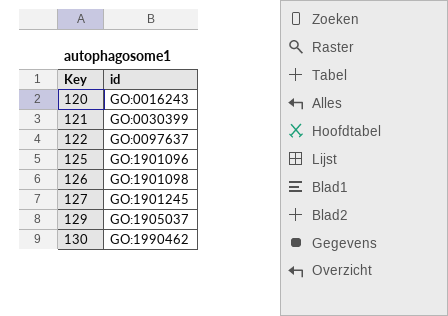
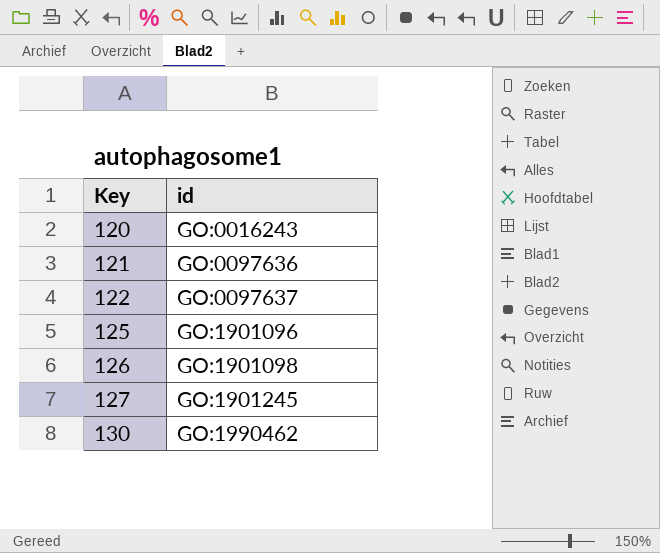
row 129: GO:1905037 -> none
121 | id: GO:0030399 -> GO:0097636

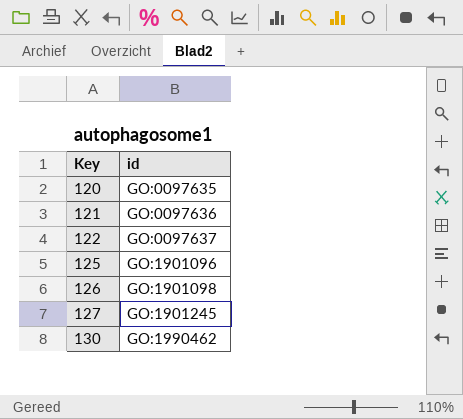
120 | id: GO:0016243 -> GO:0097635

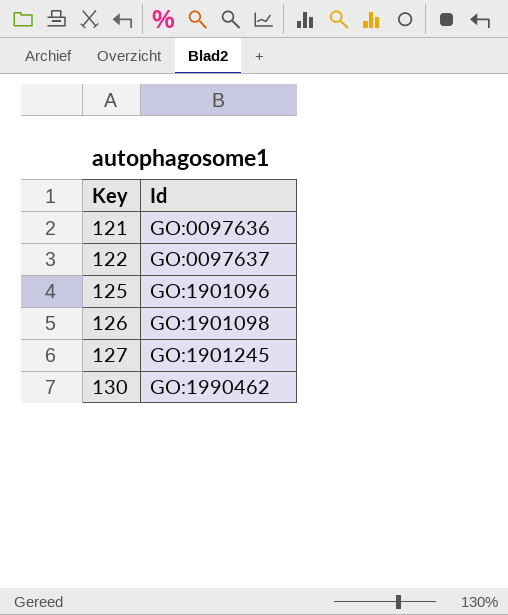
column name: id -> Id
row 120: GO:0097635 -> none

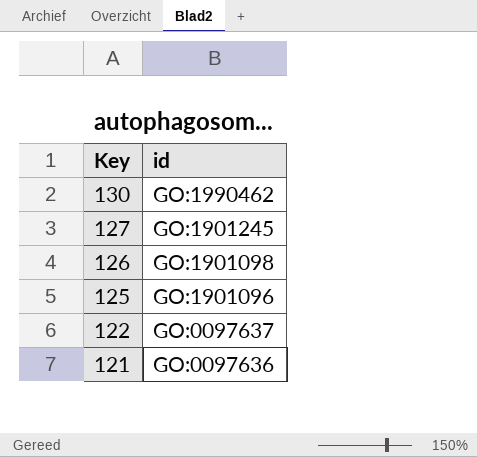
row order: Key ascending -> Key descending
column name: Id -> id

